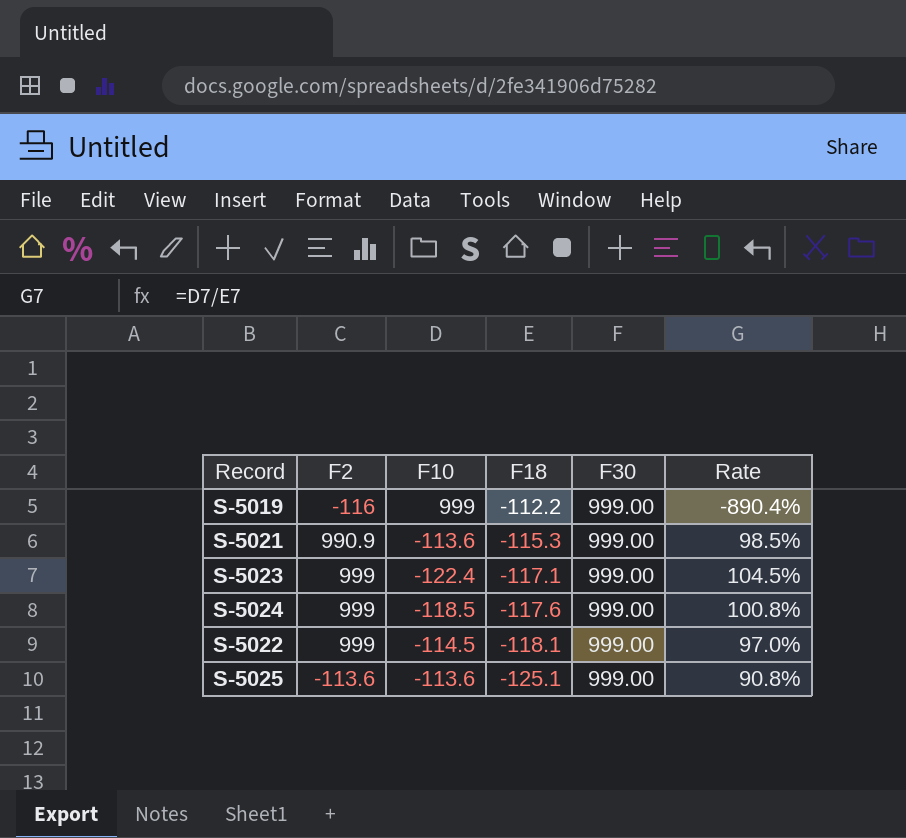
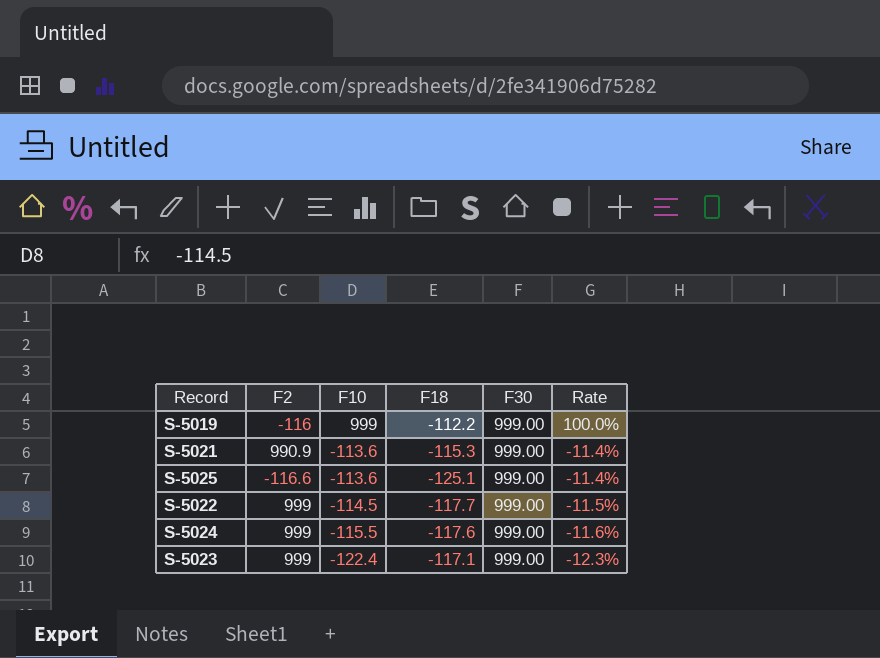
row order: F18 descending -> F10 descending
column Rate | formula: [F10] / [F18] -> [F10] / [F30]
S-5025 | F2: -113.6 -> -116.6
S-5022 | F18: -118.1 -> -117.7
S-5024 | F10: -118.5 -> -115.5

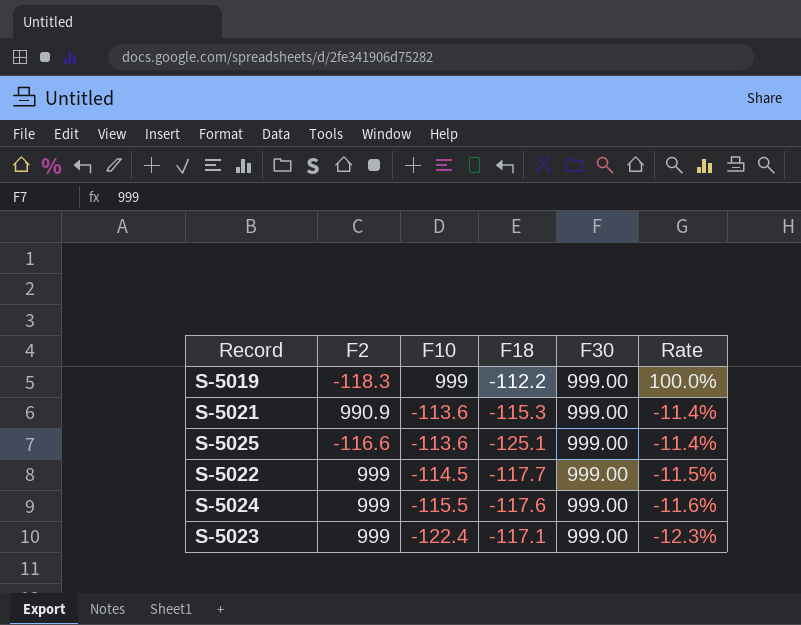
S-5019 | F2: -116 -> -118.3

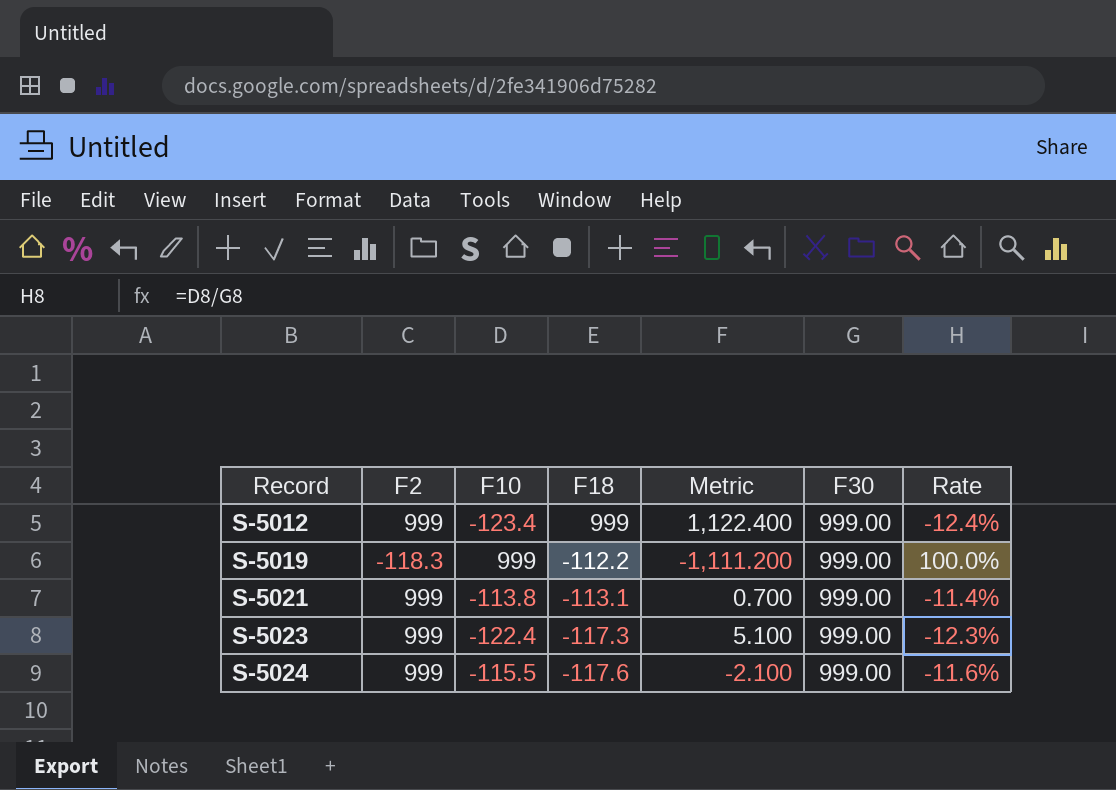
row order: F10 descending -> Record ascending
column Metric | formula: none -> [F18] - [F10]
row S-5025: -116.6 | -113.6 | -125.1 | 999.00 | -11.4% -> none
row S-5022: 999 | -114.5 | -117.7 | 999.00 | -11.5% -> none
row S-5012: none -> 999 | -123.4 | 999 | 1,122.400 | 999.00 | -12.4%
S-5021 | F2: 990.9 -> 999
S-5021 | F10: -113.6 -> -113.8
S-5021 | F18: -115.3 -> -113.1
S-5023 | F18: -117.1 -> -117.3

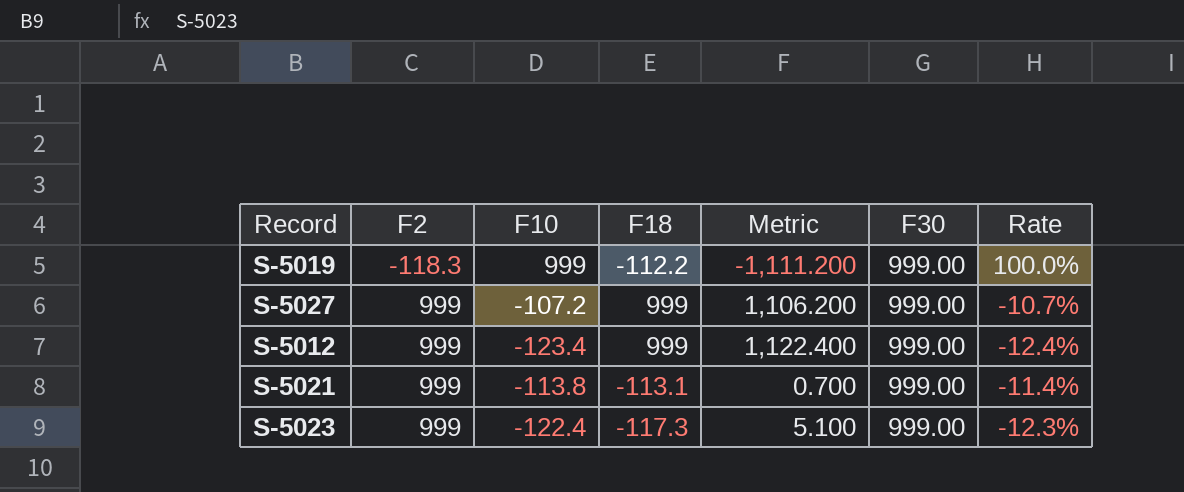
row order: Record ascending -> F2 ascending
row S-5024: 999 | -115.5 | -117.6 | -2.100 | 999.00 | -11.6% -> none
row S-5027: none -> 999 | -107.2 | 999 | 1,106.200 | 999.00 | -10.7%

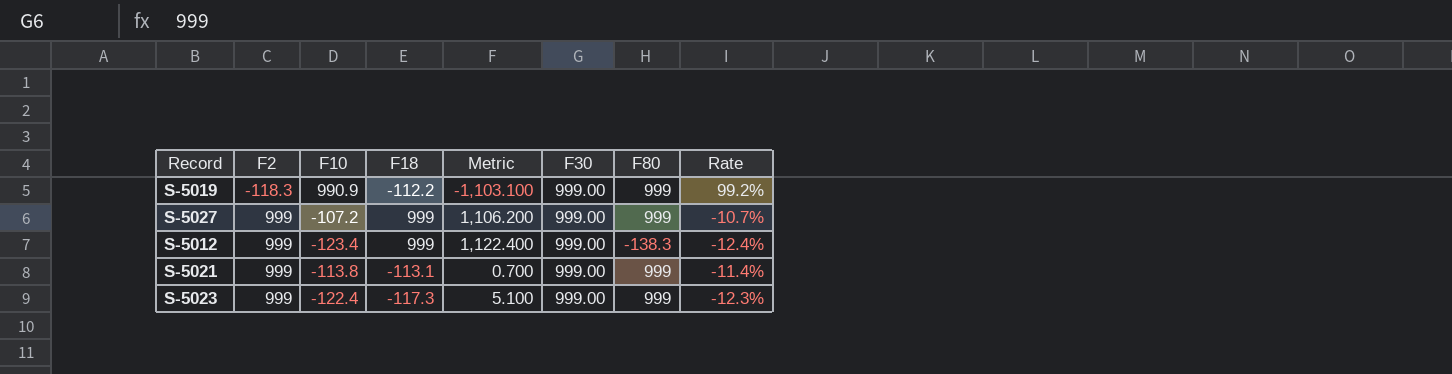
column F80 | position: none -> 7
S-5019 | F10: 999 -> 990.9
S-5019 | Metric: -1,111.200 -> -1,103.100
S-5019 | Rate: 100.0% -> 99.2%

